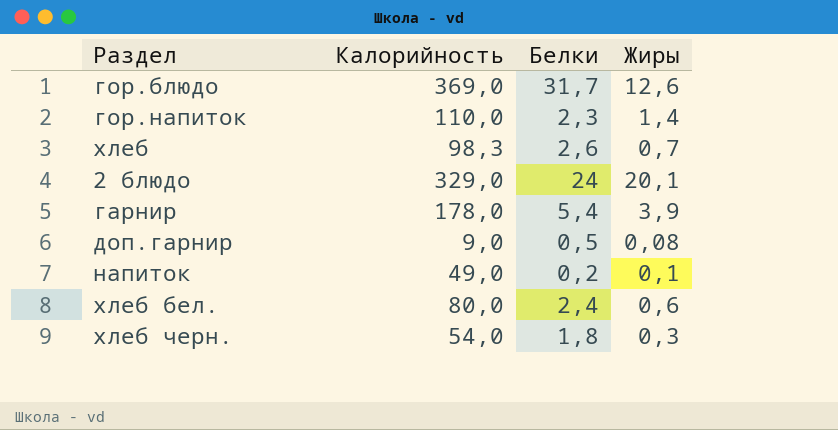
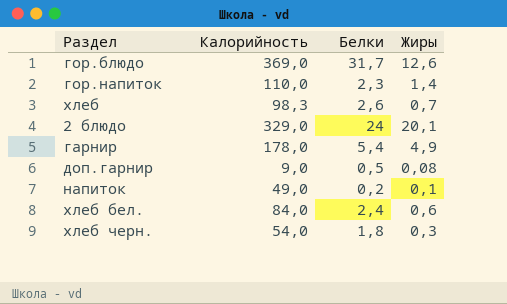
гарнир | Жиры: 3,9 -> 4,9
хлеб бел. | Калорийность: 80,0 -> 84,0

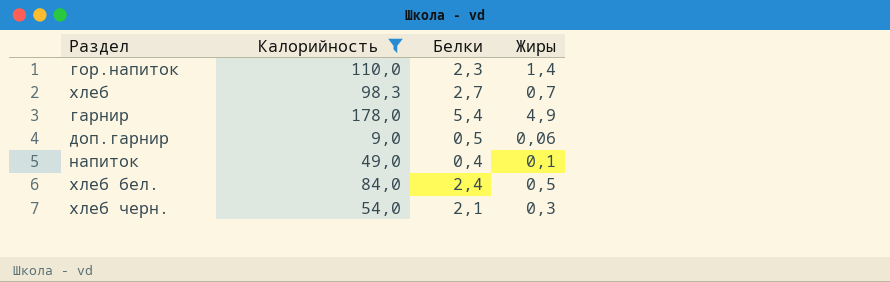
filter: none -> Калорийность <= 178,0
хлеб | Белки: 2,6 -> 2,7
доп.гарнир | Жиры: 0,08 -> 0,06
напиток | Белки: 0,2 -> 0,4
хлеб бел. | Жиры: 0,6 -> 0,5
хлеб черн. | Белки: 1,8 -> 2,1

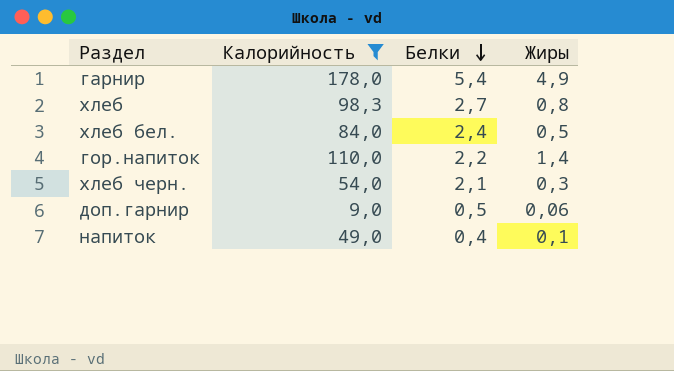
row order: none -> Белки descending
хлеб | Жиры: 0,7 -> 0,8
гор.напиток | Белки: 2,3 -> 2,2

